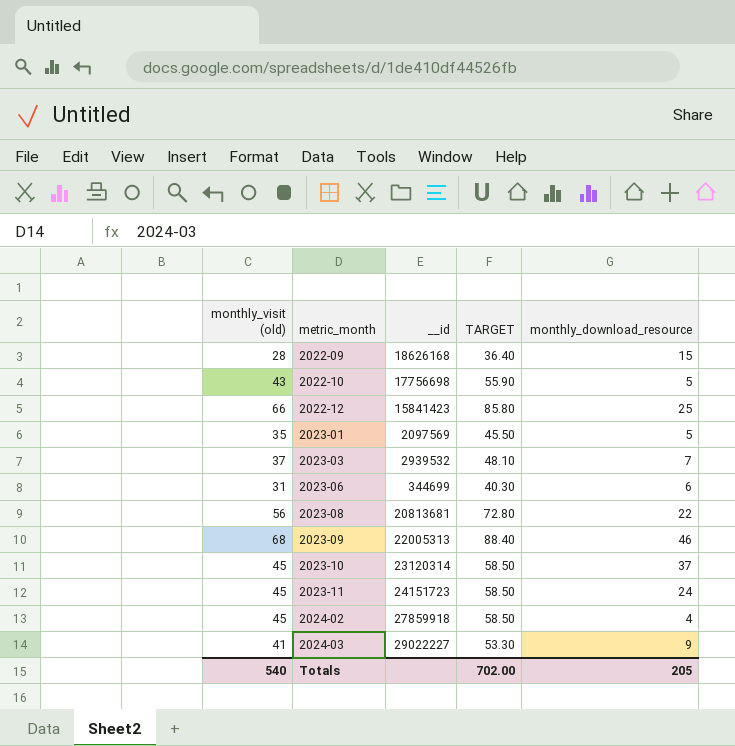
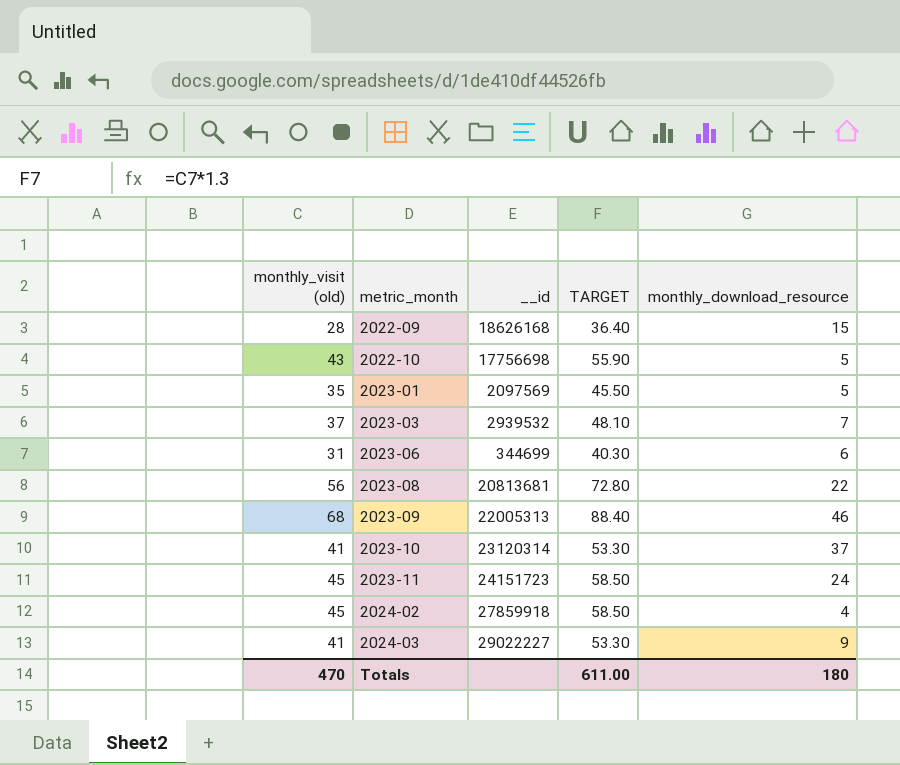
row 2022-12: 66 | 15841423 | 85.80 | 25 -> none
2023-10 | monthly_visit (old): 45 -> 41
2023-10 | TARGET: 58.50 -> 53.30
Totals | monthly_visit (old): 540 -> 470
Totals | TARGET: 702.00 -> 611.00
Totals | monthly_download_resource: 205 -> 180

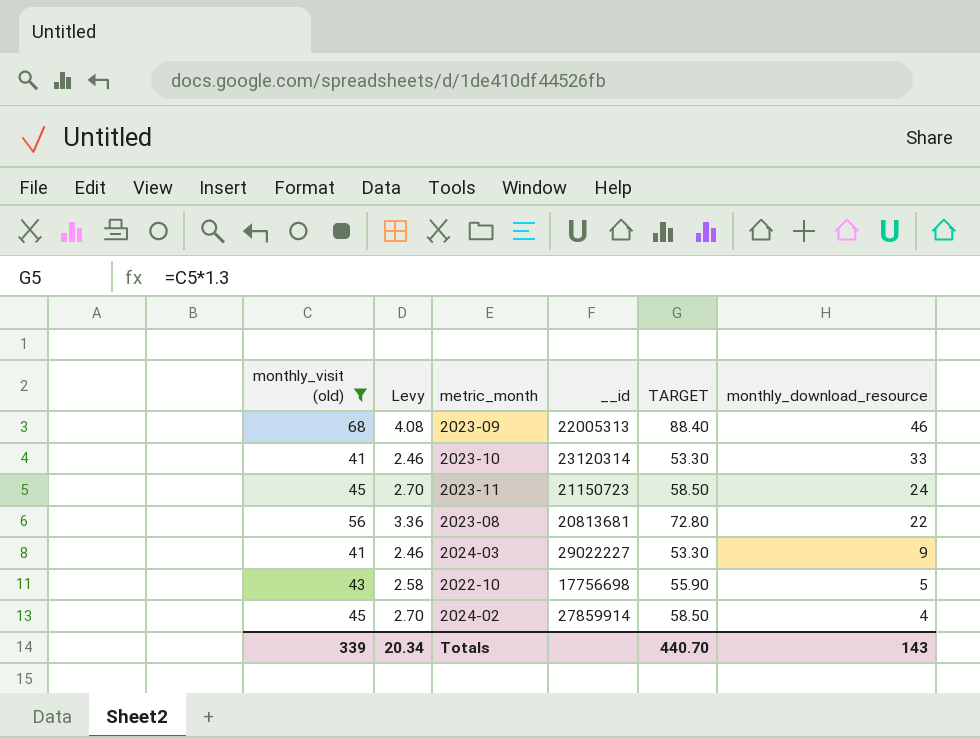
filter: none -> monthly_visit (old) >= 41
row order: metric_month ascending -> monthly_download_resource descending
column Levy | formula: none -> [monthly_visit (old)] * 0.06
2023-10 | monthly_download_resource: 37 -> 33
2023-11 | __id: 24151723 -> 21150723
2024-02 | __id: 27859918 -> 27859914
Totals | monthly_visit (old): 470 -> 339
Totals | TARGET: 611.00 -> 440.70
Totals | monthly_download_resource: 180 -> 143

